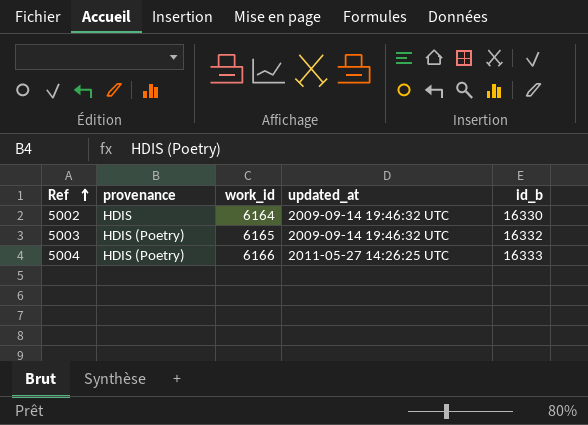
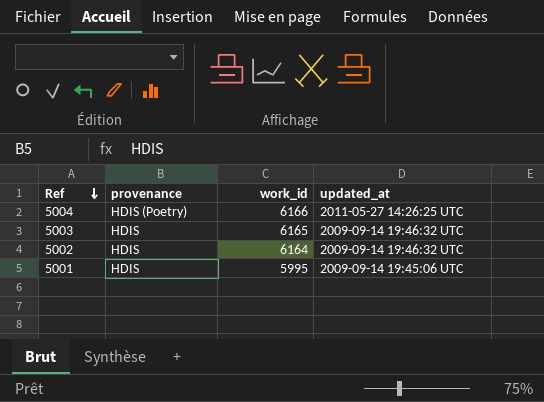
row order: Ref ascending -> Ref descending
column id_b | position: 5 -> none
5003 | provenance: HDIS (Poetry) -> HDIS
row 5001: none -> HDIS | 5995 | 2009-09-14 19:45:06 UTC

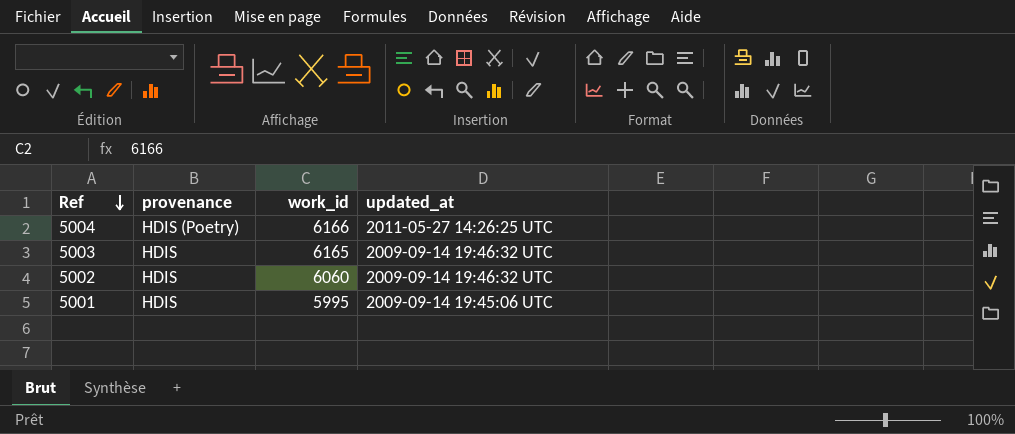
5002 | work_id: 6164 -> 6060

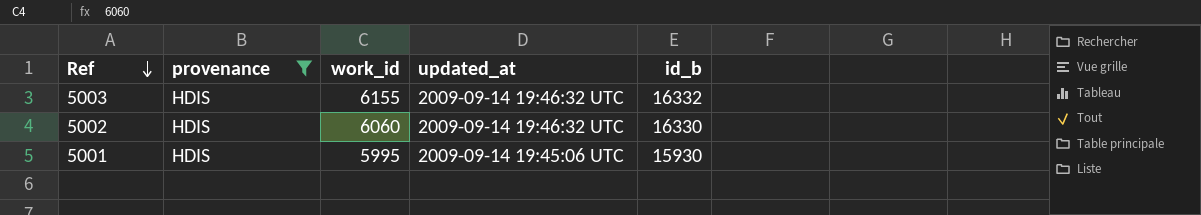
filter: none -> provenance = HDIS
column id_b | position: none -> 5
5003 | work_id: 6165 -> 6155

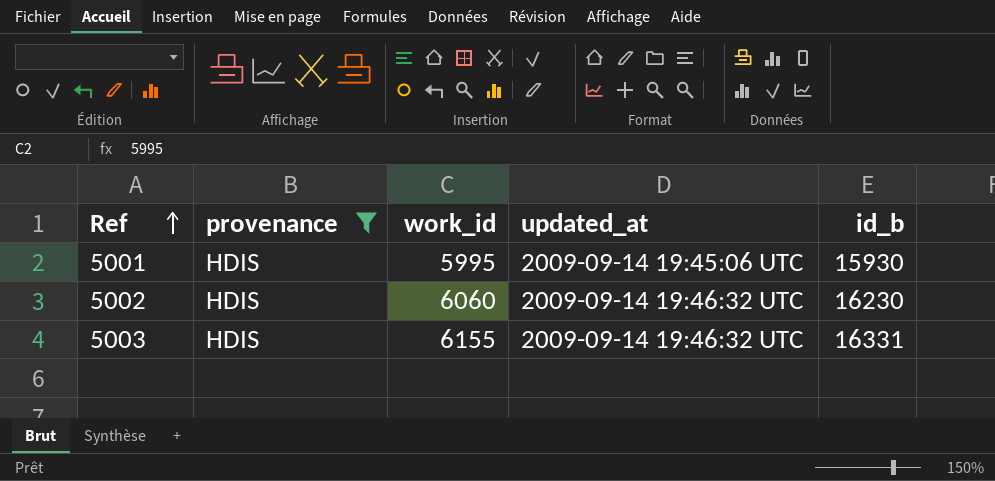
row order: Ref descending -> Ref ascending
5002 | id_b: 16330 -> 16230
5003 | id_b: 16332 -> 16331

